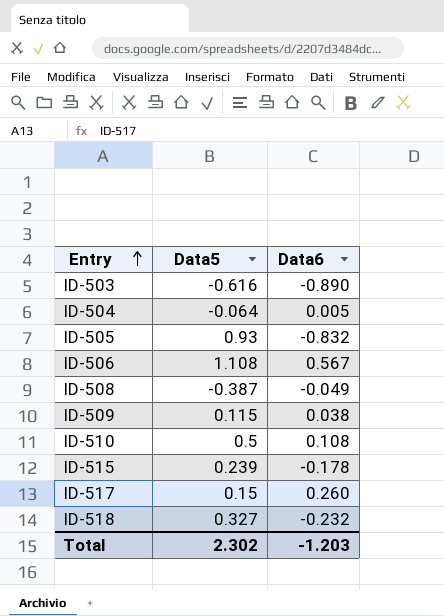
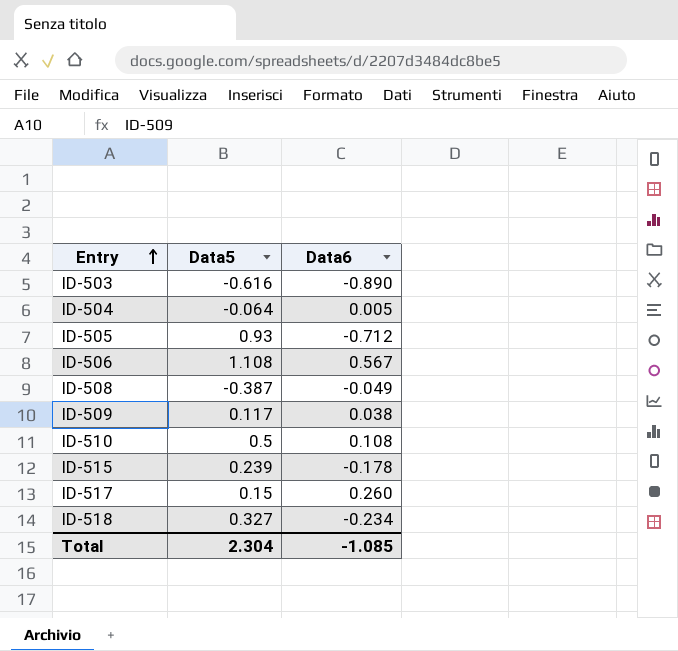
ID-505 | Data6: -0.832 -> -0.712
ID-509 | Data5: 0.115 -> 0.117
ID-518 | Data6: -0.232 -> -0.234
Total | Data5: 2.302 -> 2.304
Total | Data6: -1.203 -> -1.085

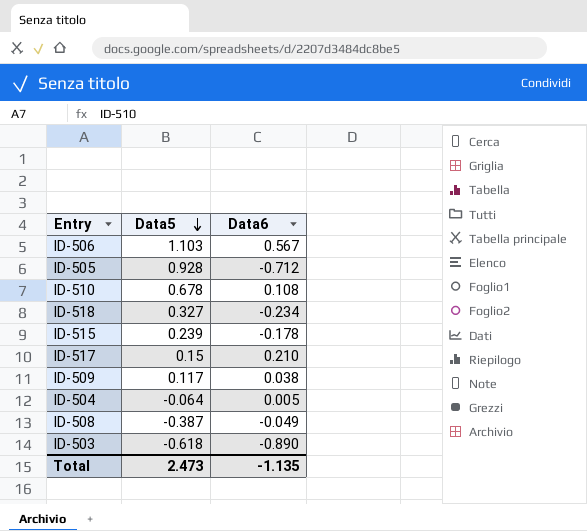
row order: Entry ascending -> Data5 descending
ID-506 | Data5: 1.108 -> 1.103
ID-505 | Data5: 0.93 -> 0.928
ID-510 | Data5: 0.5 -> 0.678
ID-517 | Data6: 0.260 -> 0.210
ID-503 | Data5: -0.616 -> -0.618
Total | Data5: 2.304 -> 2.473
Total | Data6: -1.085 -> -1.135

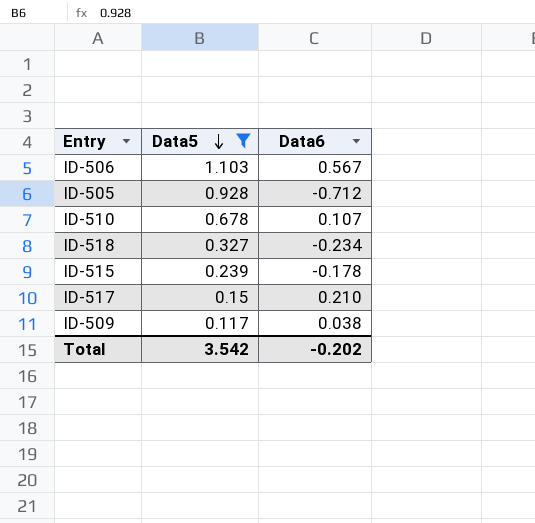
filter: none -> Data5 >= 0.117
ID-510 | Data6: 0.108 -> 0.107
Total | Data5: 2.473 -> 3.542
Total | Data6: -1.135 -> -0.202

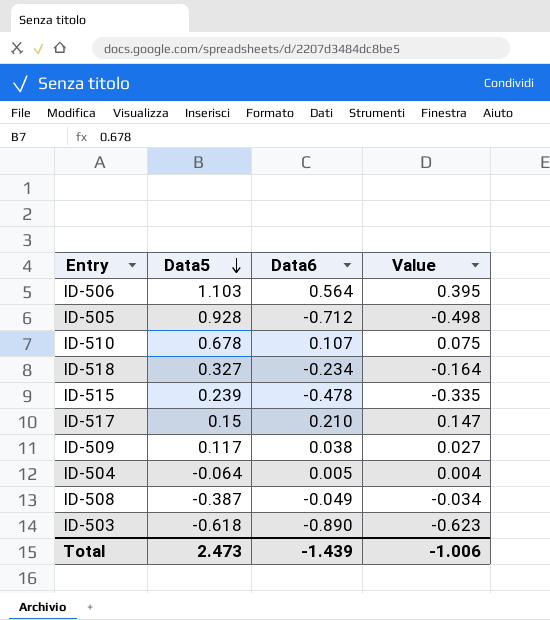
filter: Data5 >= 0.117 -> none
column Value | formula: none -> [Data6] * 0.7
ID-506 | Data6: 0.567 -> 0.564
ID-515 | Data6: -0.178 -> -0.478
Total | Data5: 3.542 -> 2.473
Total | Data6: -0.202 -> -1.439

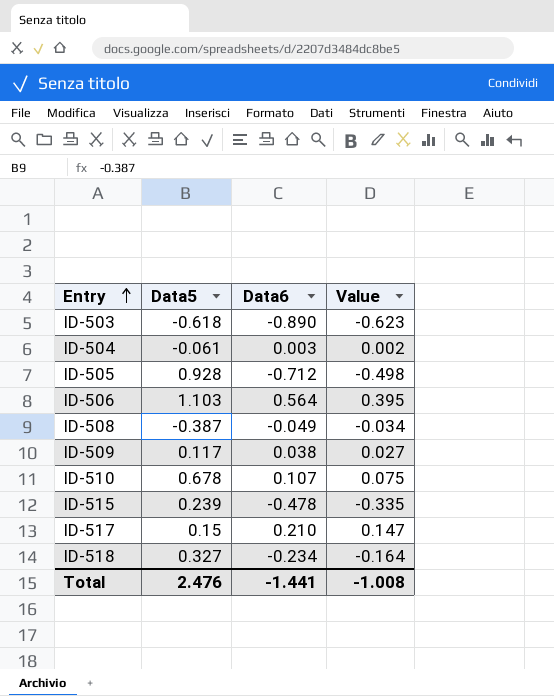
row order: Data5 descending -> Entry ascending
ID-504 | Data5: -0.064 -> -0.061
ID-504 | Data6: 0.005 -> 0.003
ID-504 | Value: 0.004 -> 0.002
Total | Data5: 2.473 -> 2.476
Total | Data6: -1.439 -> -1.441
Total | Value: -1.006 -> -1.008

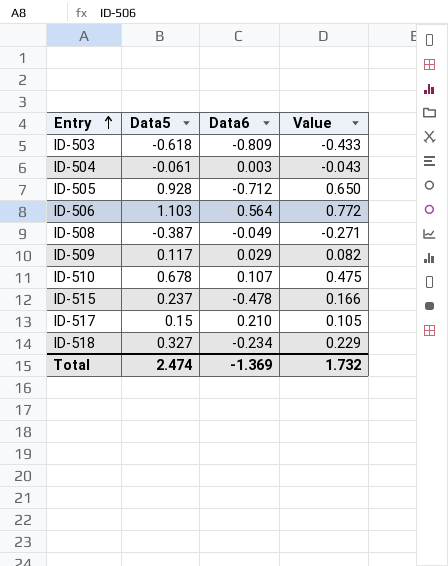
column Value | formula: [Data6] * 0.7 -> [Data5] * 0.7
ID-503 | Data6: -0.890 -> -0.809
ID-509 | Data6: 0.038 -> 0.029
ID-515 | Data5: 0.239 -> 0.237
Total | Data5: 2.476 -> 2.474
Total | Data6: -1.441 -> -1.369
Total | Value: -1.008 -> 1.732

